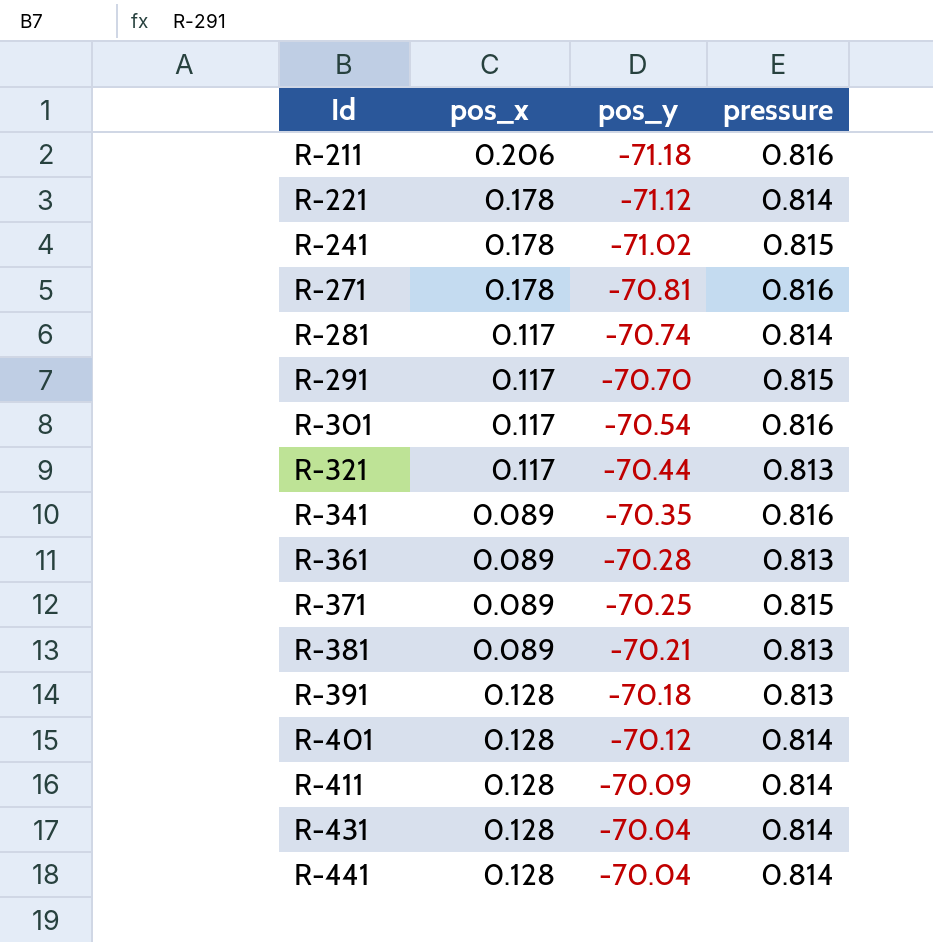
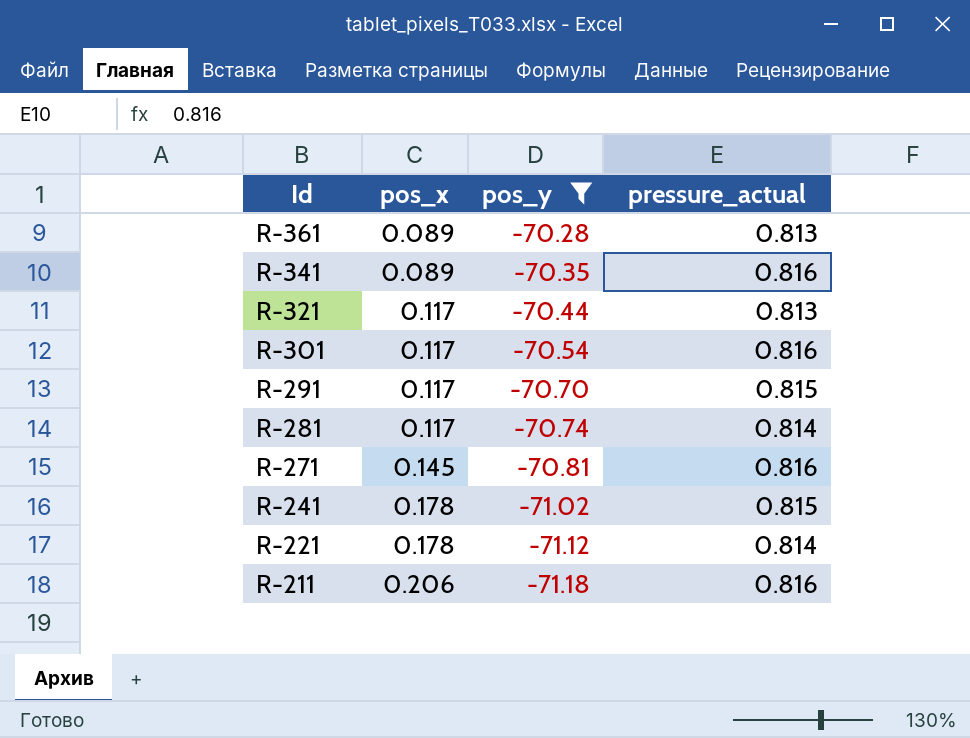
filter: none -> pos_y <= -70.28
row order: Id ascending -> Id descending
column name: pressure -> pressure_actual
R-271 | pos_x: 0.178 -> 0.145

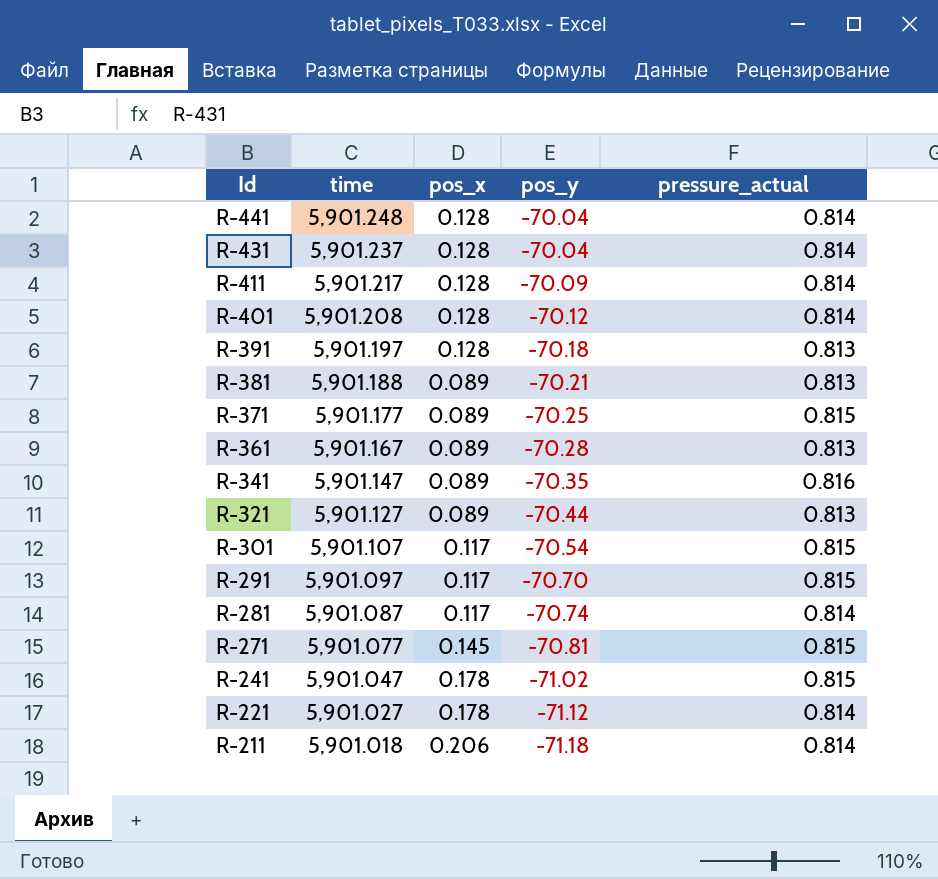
filter: pos_y <= -70.28 -> none
column time | position: none -> 2
R-321 | pos_x: 0.117 -> 0.089
R-301 | pressure_actual: 0.816 -> 0.815
R-271 | pressure_actual: 0.816 -> 0.815
R-211 | pressure_actual: 0.816 -> 0.814

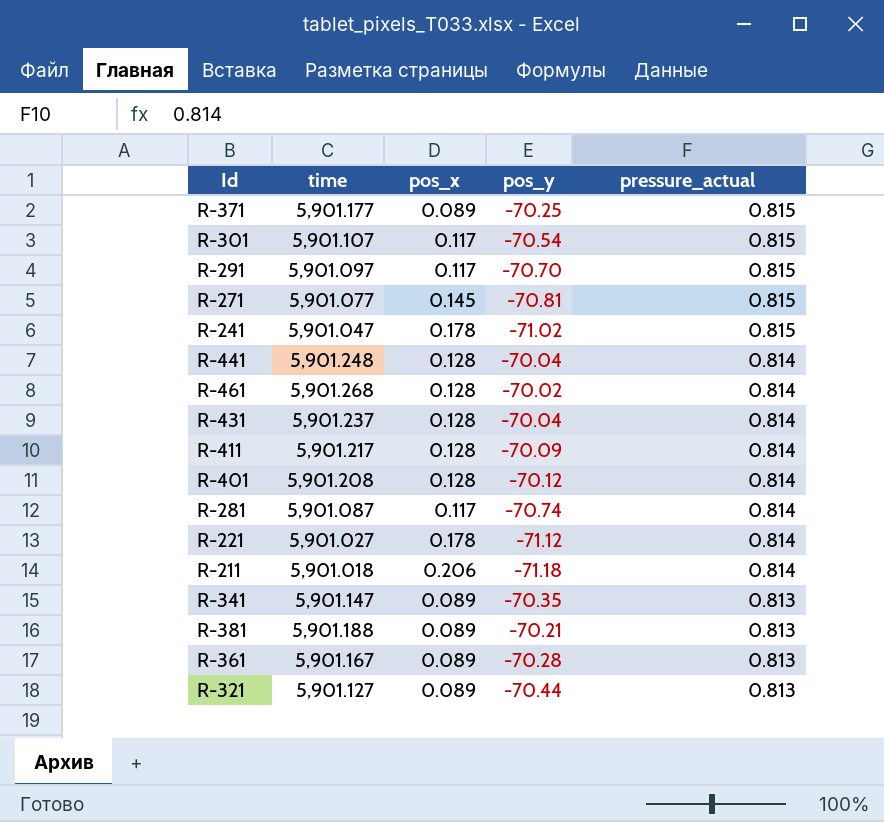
row order: Id descending -> pressure_actual descending
row R-391: 5,901.197 | 0.128 | -70.18 | 0.813 -> none
row R-461: none -> 5,901.268 | 0.128 | -70.02 | 0.814
R-341 | pressure_actual: 0.816 -> 0.813

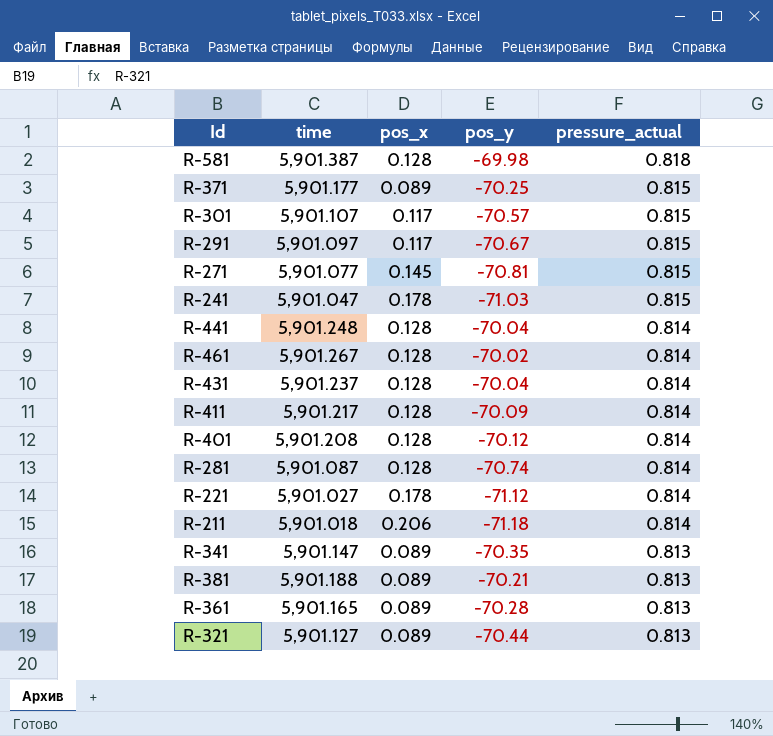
row R-581: none -> 5,901.387 | 0.128 | -69.98 | 0.818
R-301 | pos_y: -70.54 -> -70.57
R-291 | pos_y: -70.70 -> -70.67
R-241 | pos_y: -71.02 -> -71.03
R-461 | time: 5,901.268 -> 5,901.267
R-281 | pos_x: 0.117 -> 0.128
R-361 | time: 5,901.167 -> 5,901.165

